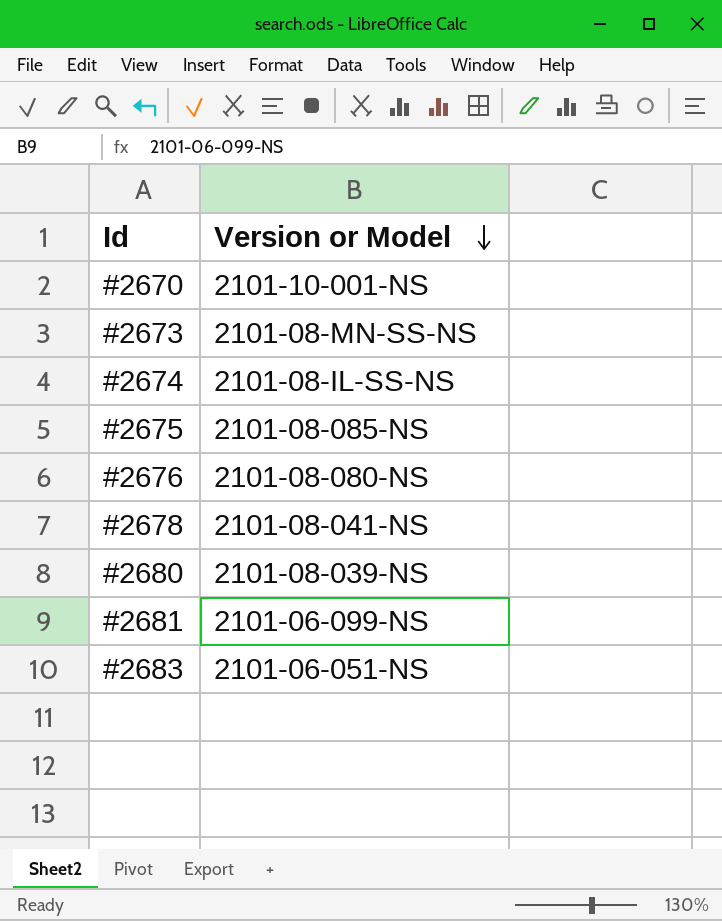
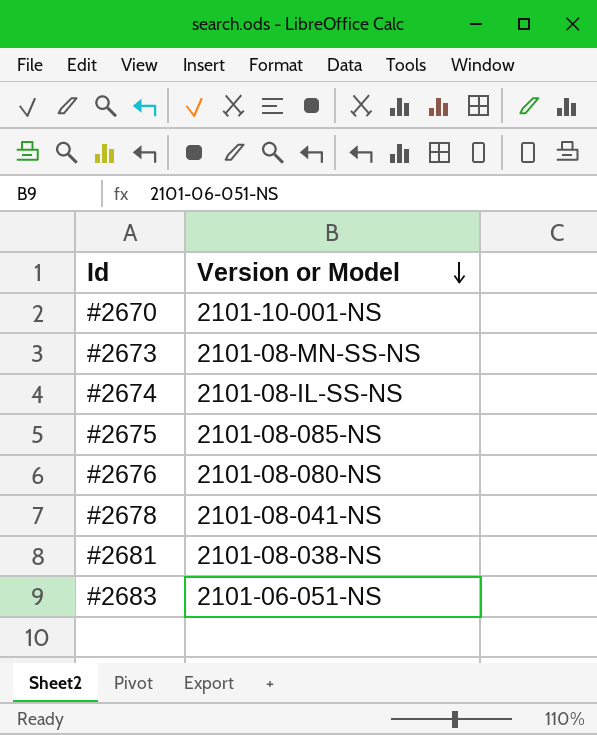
row #2680: 2101-08-039-NS -> none
#2681 | Version or Model: 2101-06-099-NS -> 2101-08-038-NS

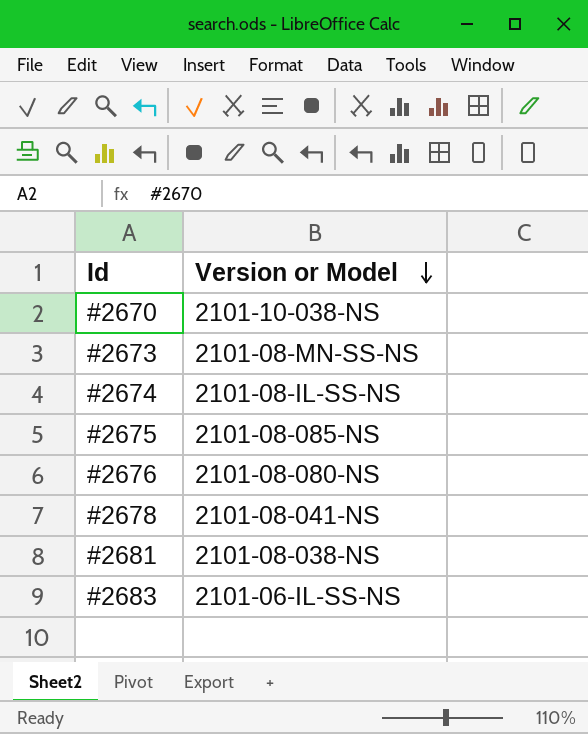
#2670 | Version or Model: 2101-10-001-NS -> 2101-10-038-NS
#2683 | Version or Model: 2101-06-051-NS -> 2101-06-IL-SS-NS

